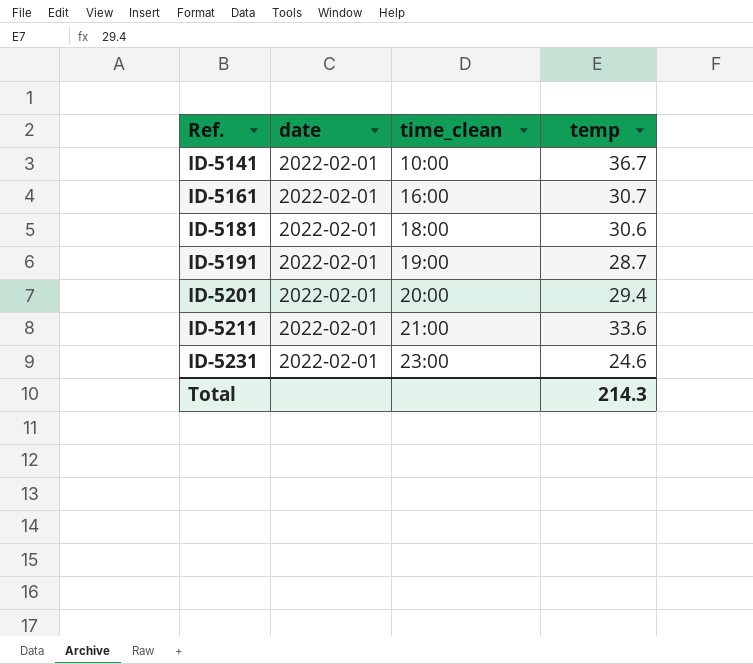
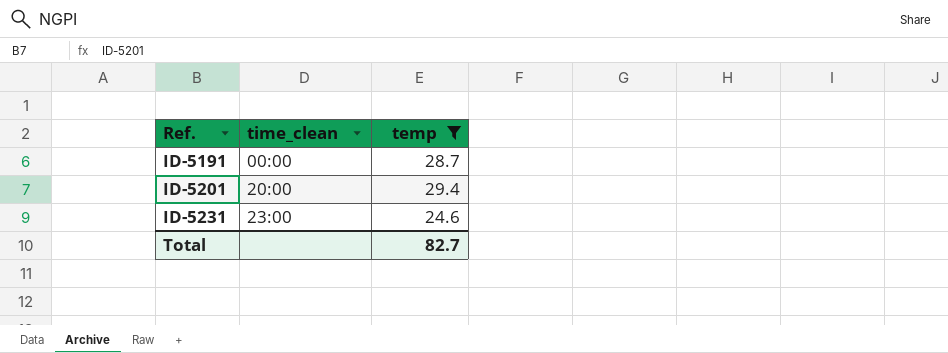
filter: none -> temp <= 29.4
column date | position: 2 -> none
ID-5191 | time_clean: 19:00 -> 00:00
Total | temp: 214.3 -> 82.7

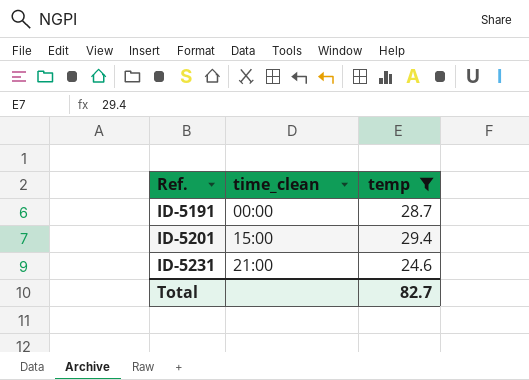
ID-5201 | time_clean: 20:00 -> 15:00
ID-5231 | time_clean: 23:00 -> 21:00

